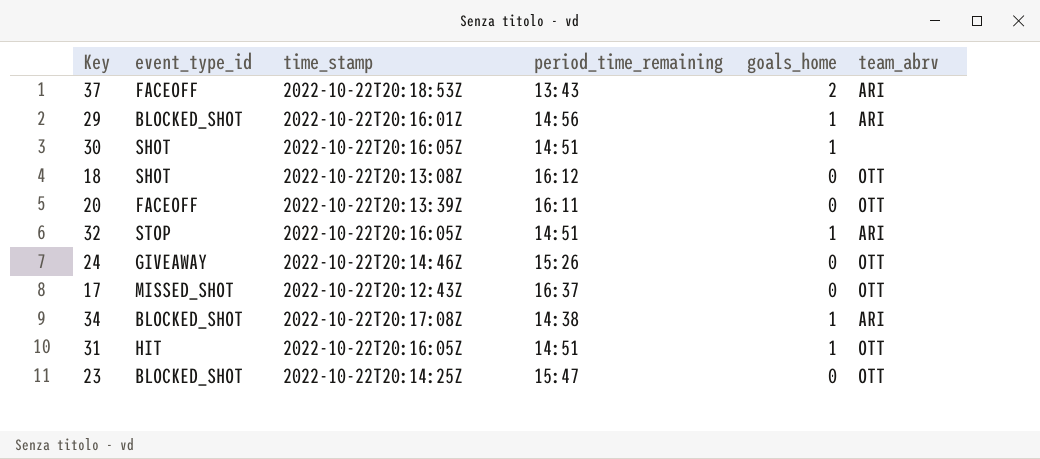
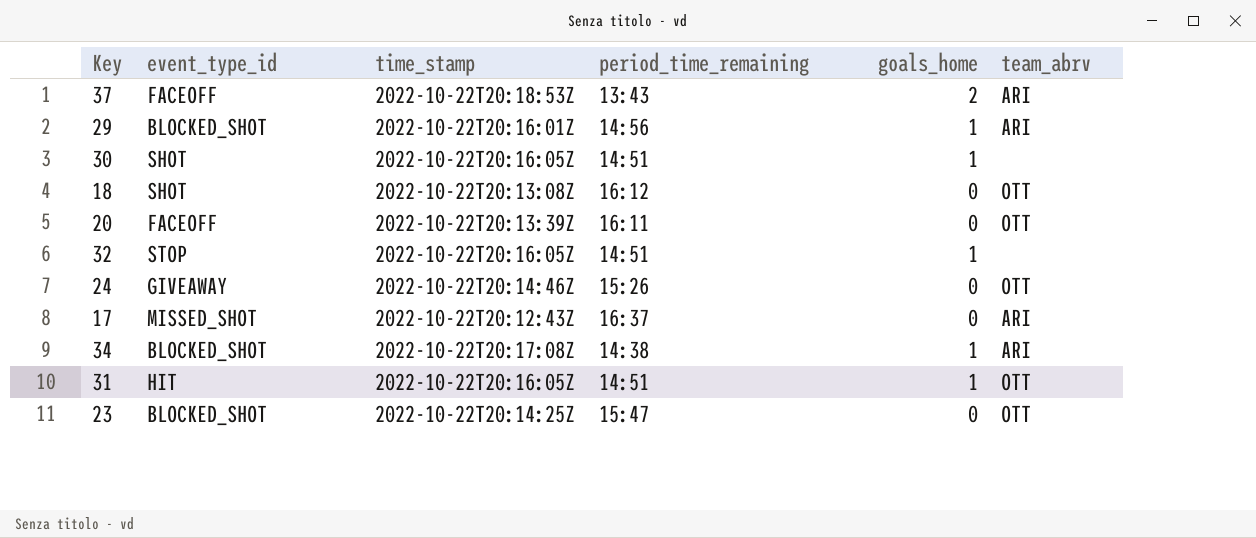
32 | team_abrv: ARI -> none
17 | team_abrv: OTT -> ARI

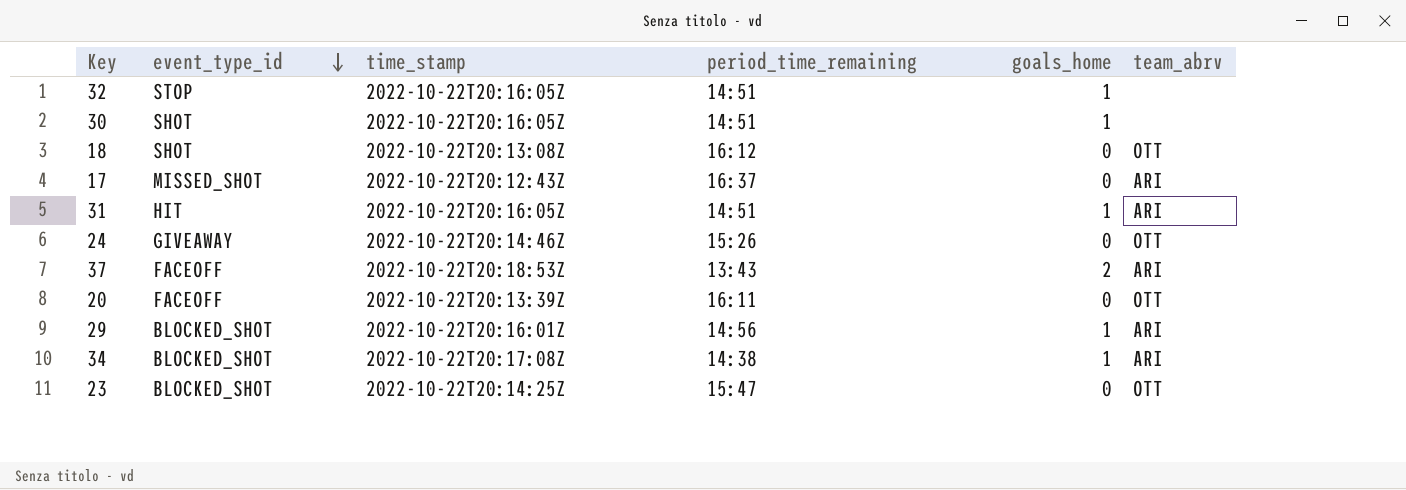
row order: none -> event_type_id descending
31 | team_abrv: OTT -> ARI

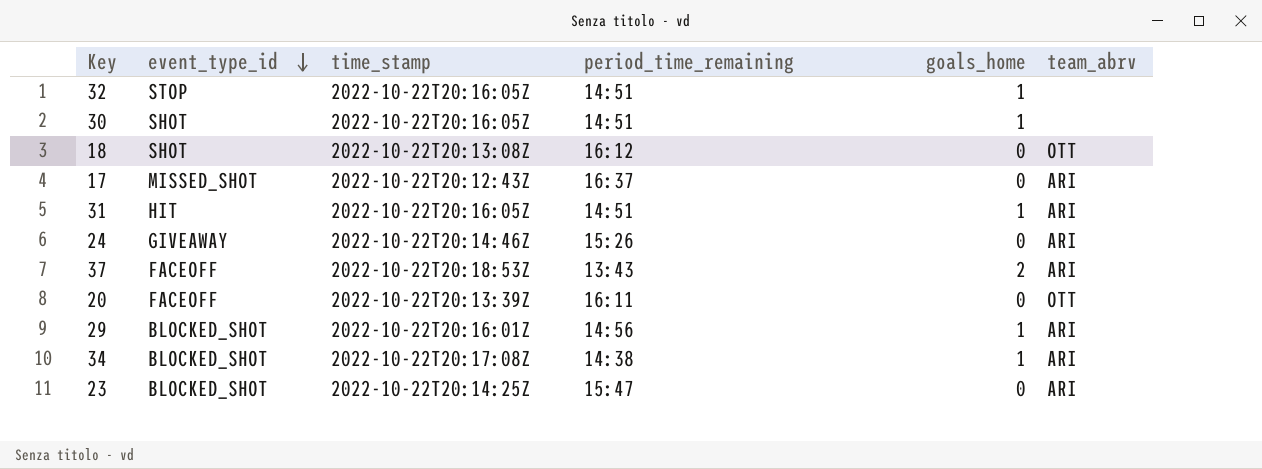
24 | team_abrv: OTT -> ARI
23 | team_abrv: OTT -> ARI

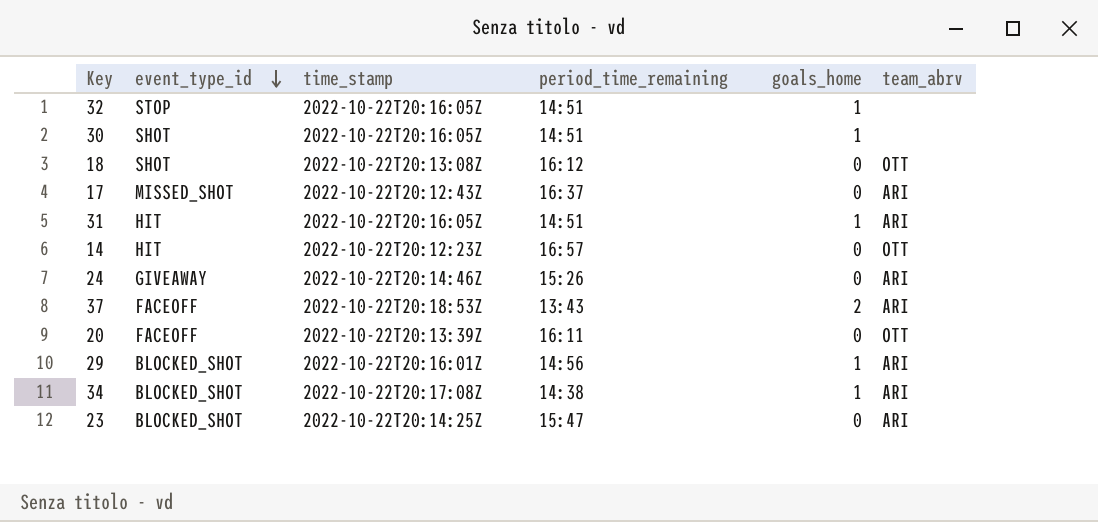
row 14: none -> HIT | 2022-10-22T20:12:23Z | 16:57 | 0 | OTT

